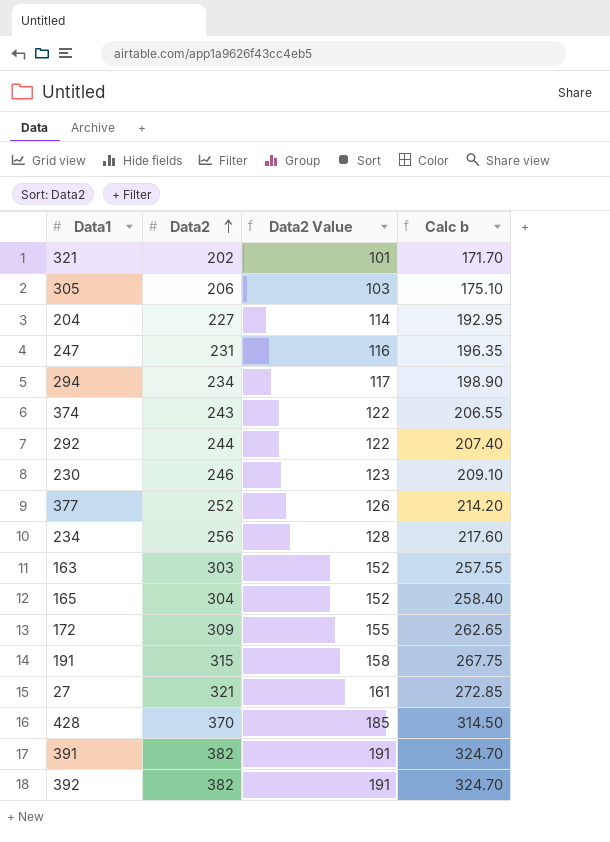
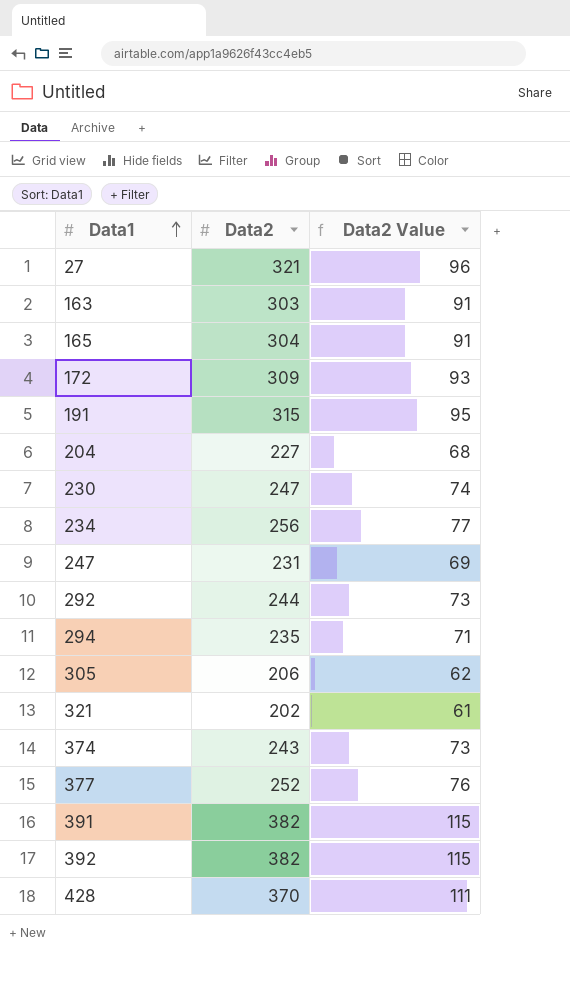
row order: Data2 ascending -> Data1 ascending
column Calc b | formula: [Data2] * 0.85 -> none
column Data2 Value | formula: [Data2] * 0.5 -> [Data2] * 0.3
230 | Data2: 246 -> 247
294 | Data2: 234 -> 235

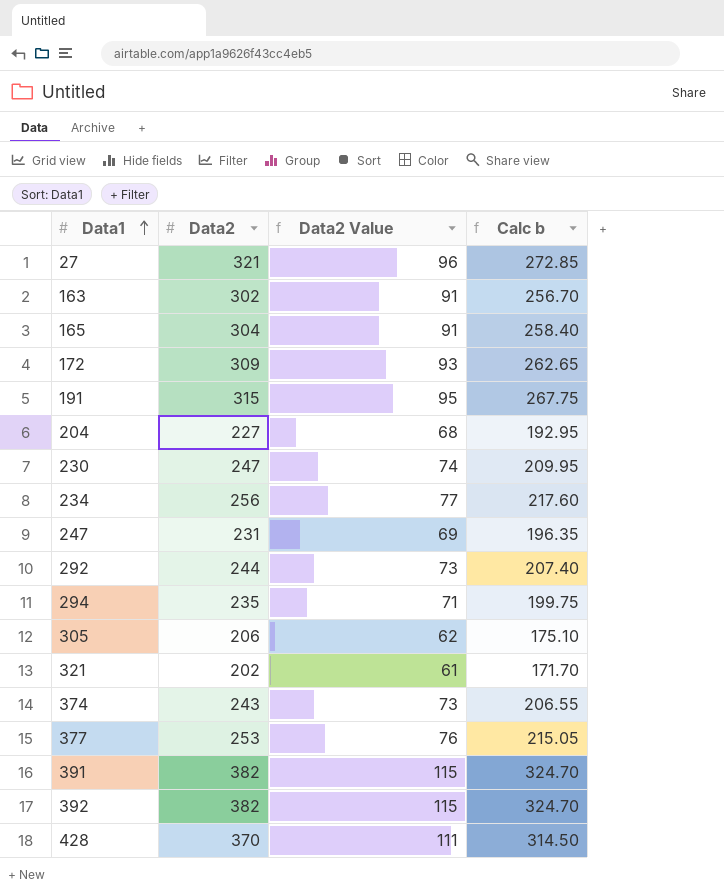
column Calc b | formula: none -> [Data2] * 0.85
163 | Data2: 303 -> 302
377 | Data2: 252 -> 253

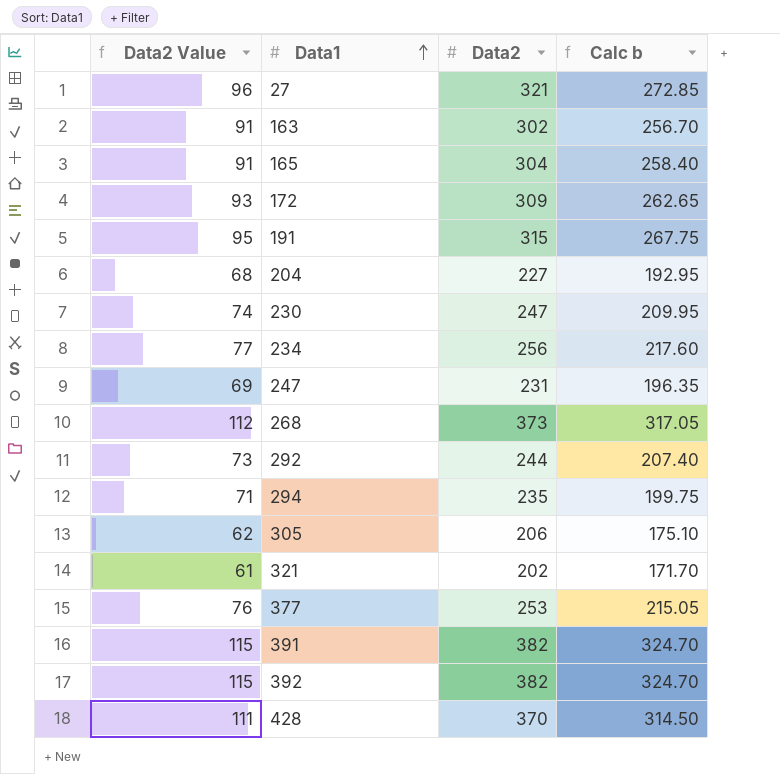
column Data2 Value | position: 3 -> 1
row 374: 243 | 73 | 206.55 -> none
row 268: none -> 112 | 373 | 317.05

